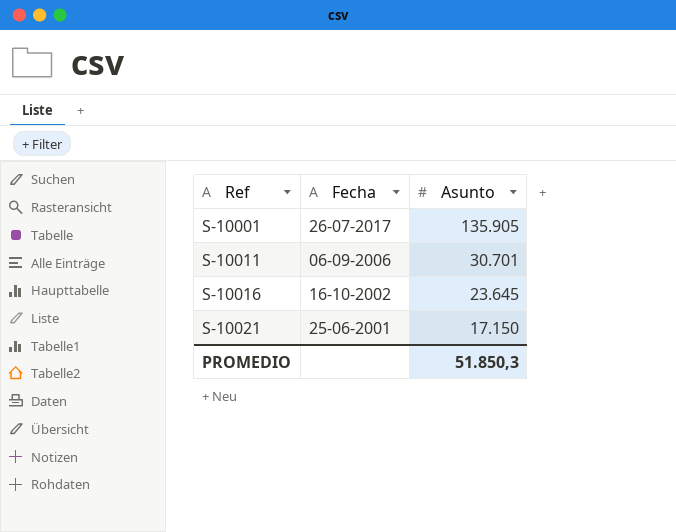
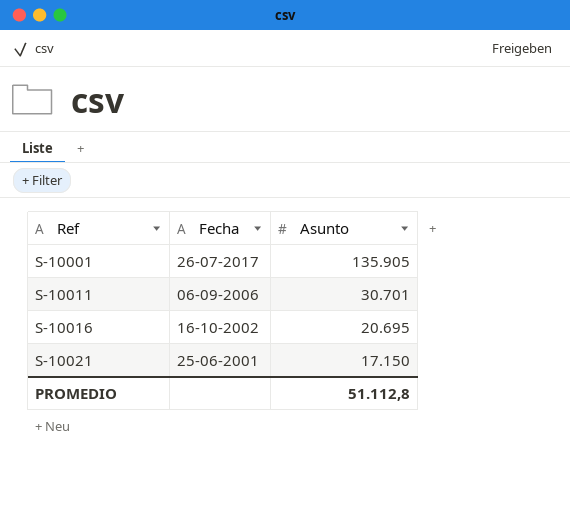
S-10016 | Asunto: 23.645 -> 20.695
PROMEDIO | Asunto: 51.850,3 -> 51.112,8

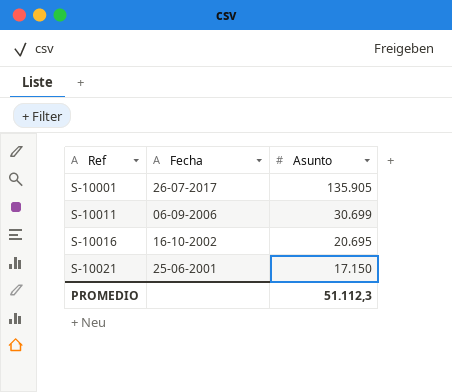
S-10011 | Asunto: 30.701 -> 30.699
PROMEDIO | Asunto: 51.112,8 -> 51.112,3

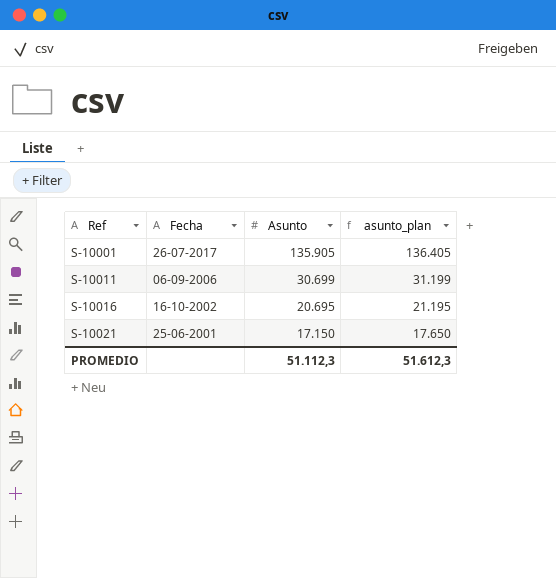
column asunto_plan | formula: none -> [Asunto] + 500

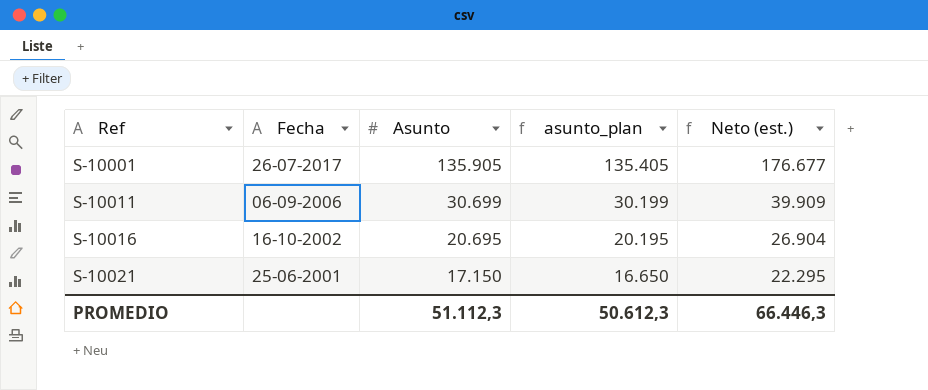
column asunto_plan | formula: [Asunto] + 500 -> [Asunto] - 500
column Neto (est.) | formula: none -> [Asunto] * 1,3
PROMEDIO | asunto_plan: 51.612,3 -> 50.612,3

